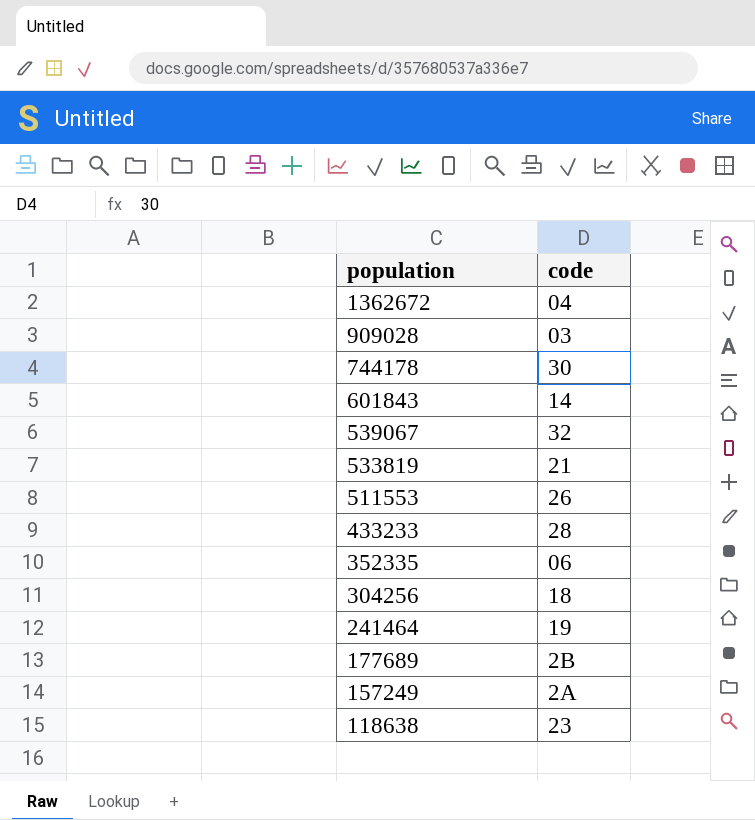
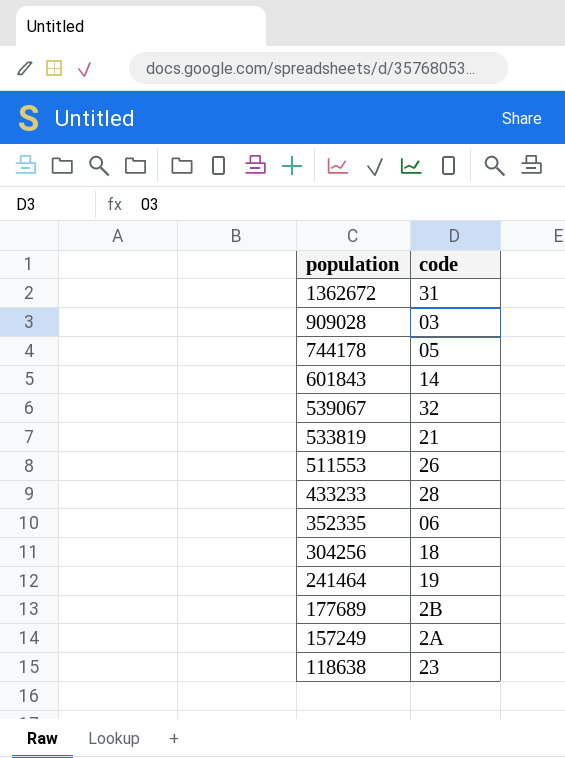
1362672 | code: 04 -> 31
744178 | code: 30 -> 05

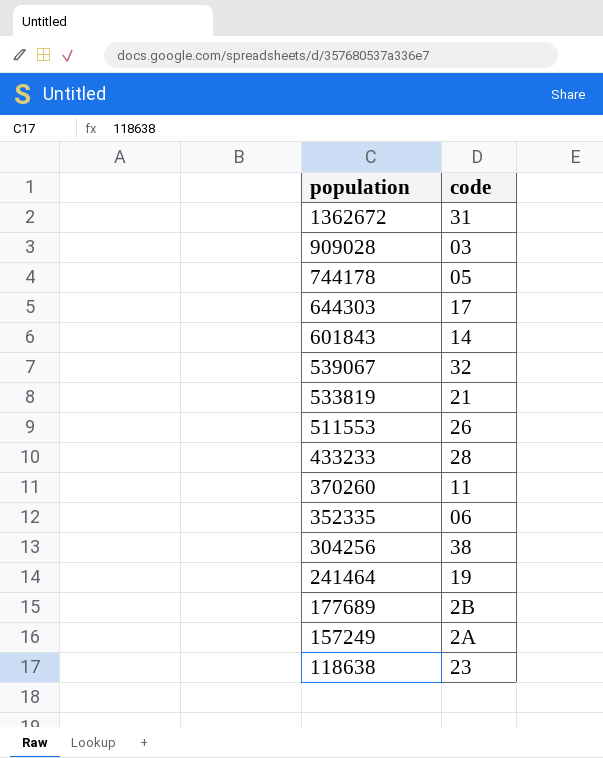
row 644303: none -> 17
row 370260: none -> 11
304256 | code: 18 -> 38

